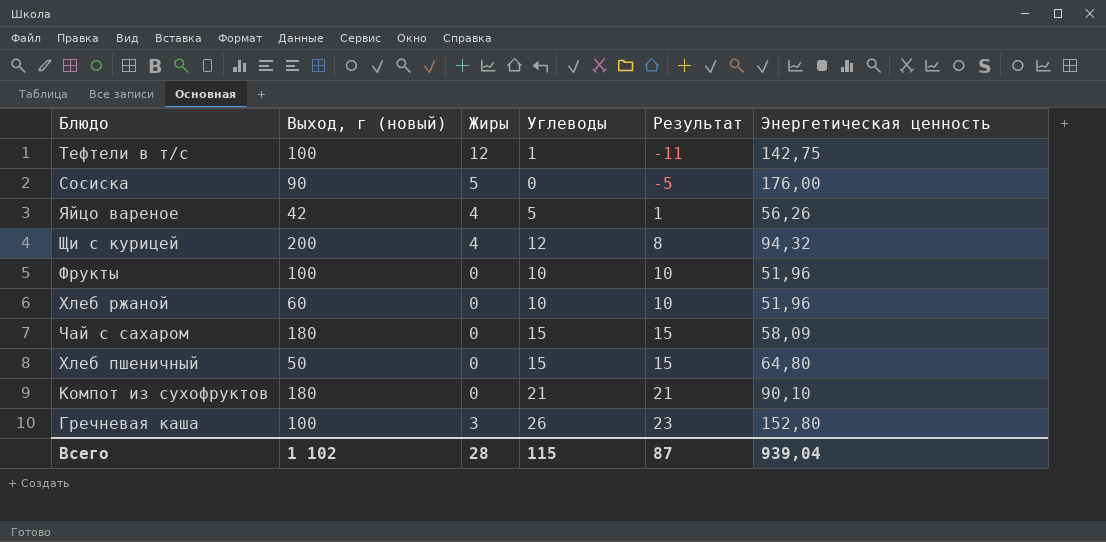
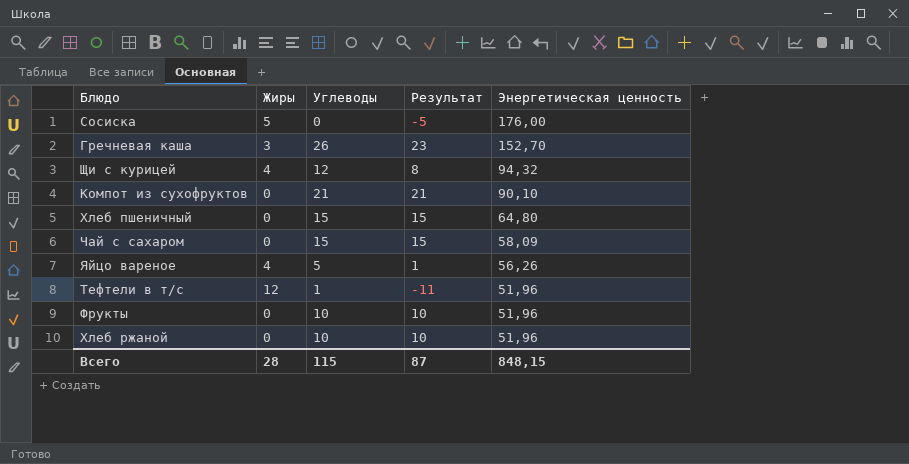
row order: Результат ascending -> Энергетическая ценность descending
column Выход, г (новый) | position: 2 -> none
Гречневая каша | Энергетическая ценность: 152,80 -> 152,70
Тефтели в т/с | Энергетическая ценность: 142,75 -> 51,96
Всего | Энергетическая ценность: 939,04 -> 848,15

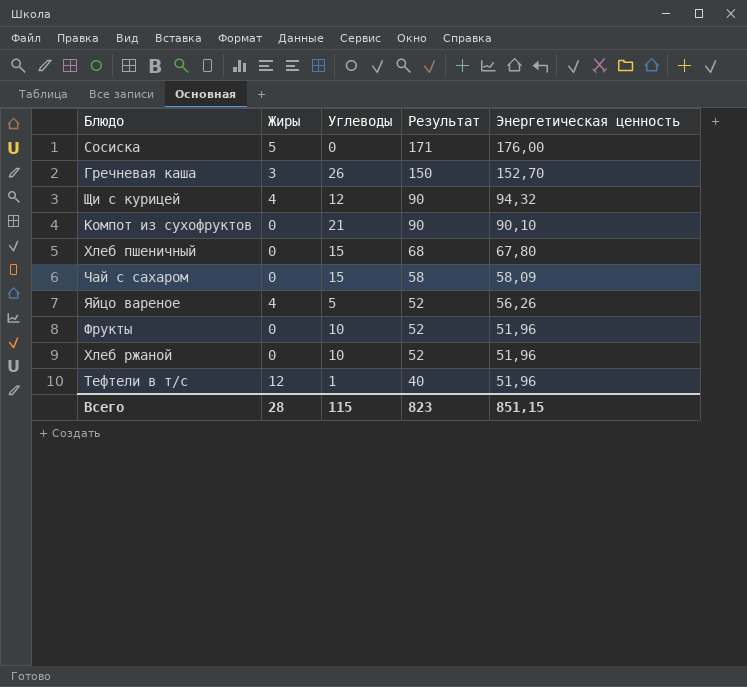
row order: Энергетическая ценность descending -> Результат descending
column Результат | formula: [Углеводы] - [Жиры] -> [Энергетическая ценность] - [Жиры]
Хлеб пшеничный | Энергетическая ценность: 64,80 -> 67,80
Всего | Результат: 87 -> 823
Всего | Энергетическая ценность: 848,15 -> 851,15

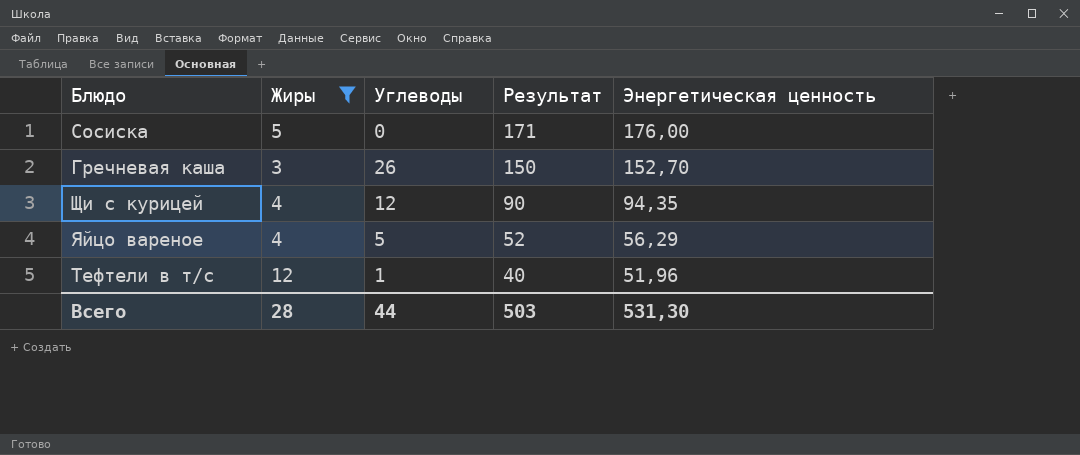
filter: none -> Жиры != 0
Щи с курицей | Энергетическая ценность: 94,32 -> 94,35
Яйцо вареное | Энергетическая ценность: 56,26 -> 56,29
Всего | Углеводы: 115 -> 44
Всего | Результат: 823 -> 503
Всего | Энергетическая ценность: 851,15 -> 531,30

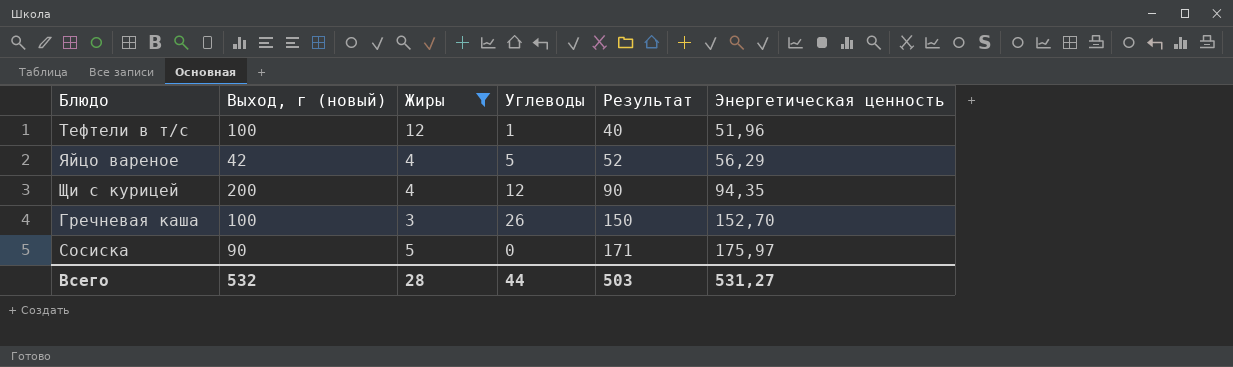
row order: Результат descending -> Результат ascending
column Выход, г (новый) | position: none -> 2
Сосиска | Энергетическая ценность: 176,00 -> 175,97
Всего | Энергетическая ценность: 531,30 -> 531,27

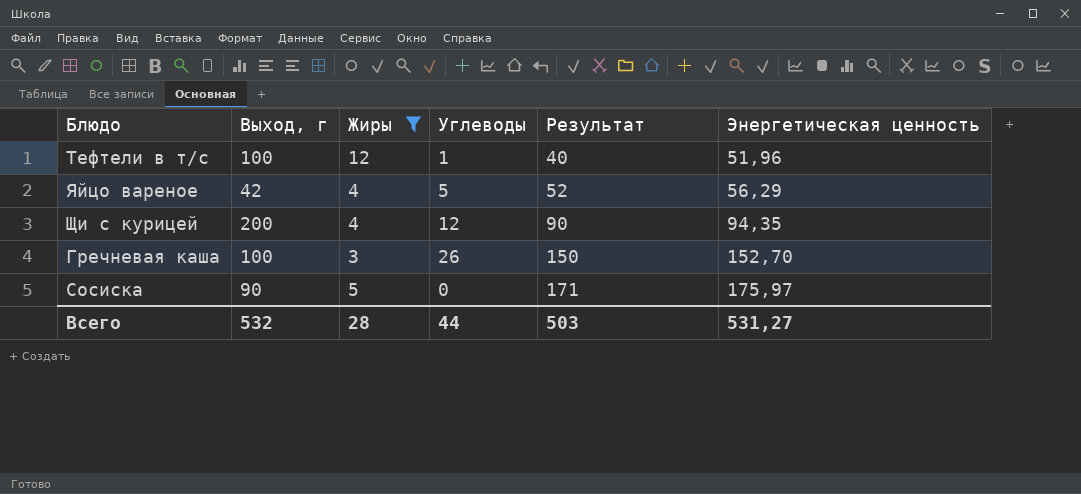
column name: Выход, г (новый) -> Выход, г

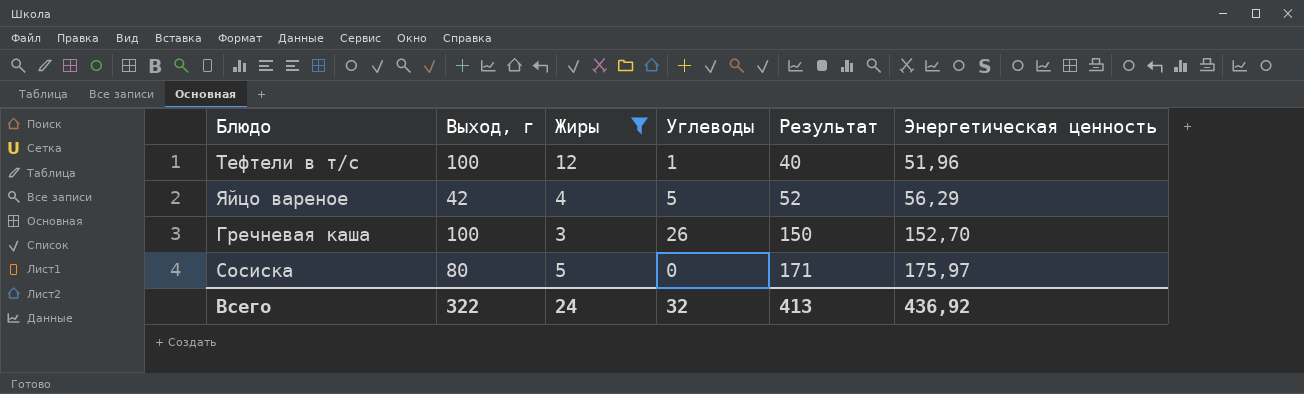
row Щи с курицей: 200 | 4 | 12 | 90 | 94,35 -> none
Сосиска | Выход, г: 90 -> 80
Всего | Выход, г: 532 -> 322
Всего | Жиры: 28 -> 24
Всего | Углеводы: 44 -> 32
Всего | Результат: 503 -> 413
Всего | Энергетическая ценность: 531,27 -> 436,92

